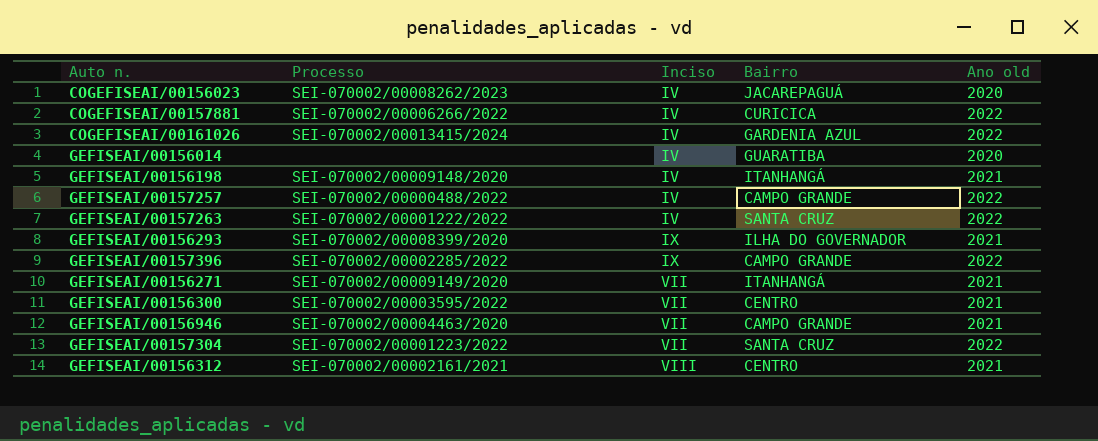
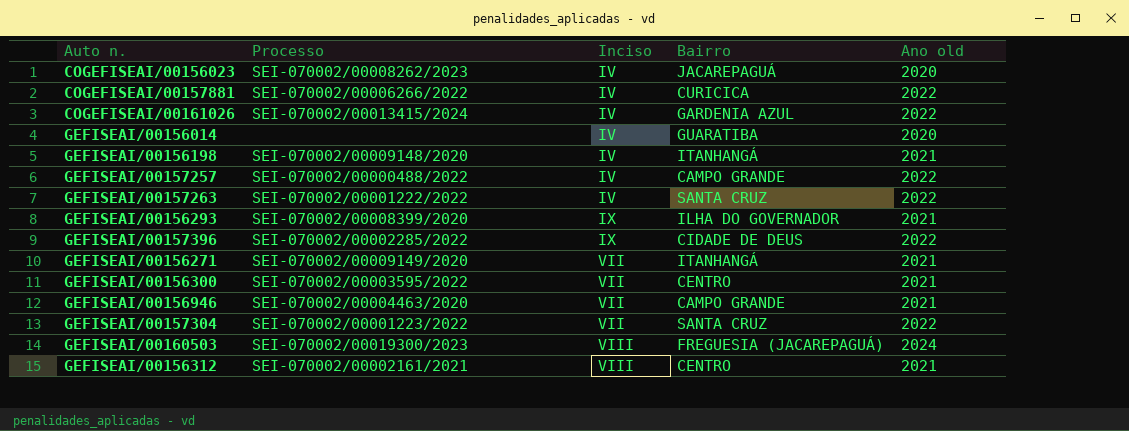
GEFISEAI/00157396 | Bairro: CAMPO GRANDE -> CIDADE DE DEUS
row GEFISEAI/00160503: none -> SEI-070002/00019300/2023 | VIII | FREGUESIA (JACAREPAGUÁ) | 2024

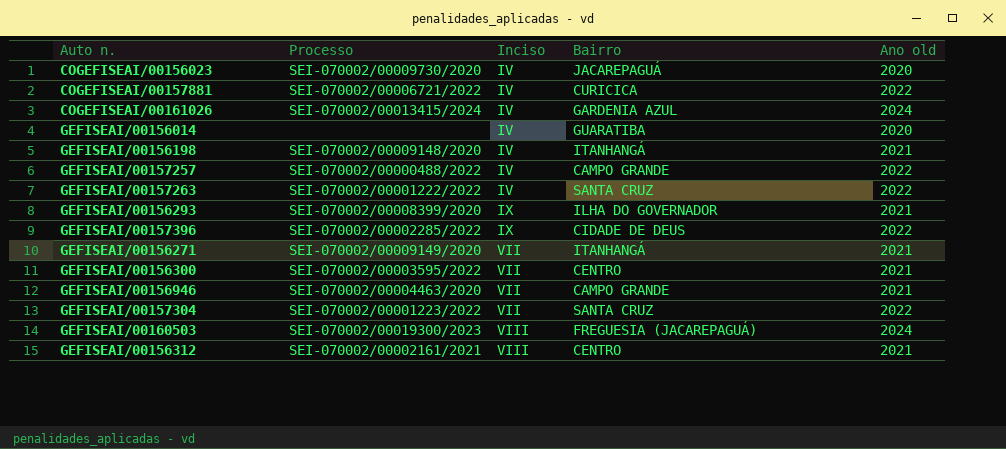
COGEFISEAI/00156023 | Processo: SEI-070002/00008262/2023 -> SEI-070002/00009730/2020
COGEFISEAI/00157881 | Processo: SEI-070002/00006266/2022 -> SEI-070002/00006721/2022
COGEFISEAI/00161026 | Ano old: 2022 -> 2024

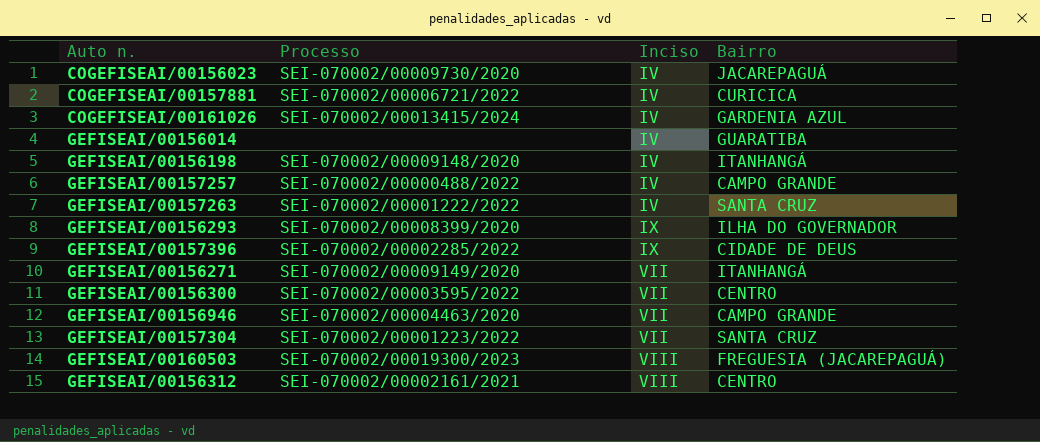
column Ano old | position: 5 -> none

